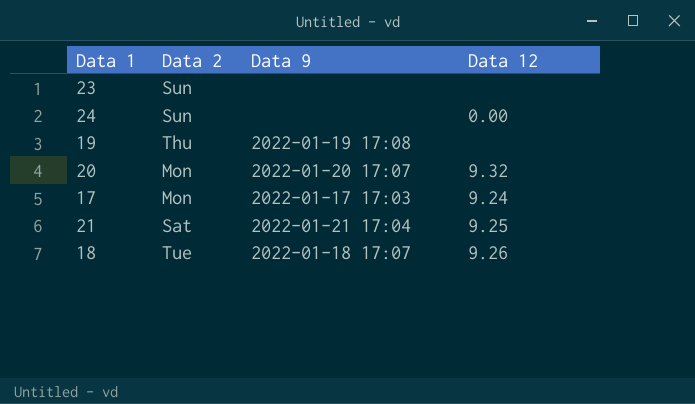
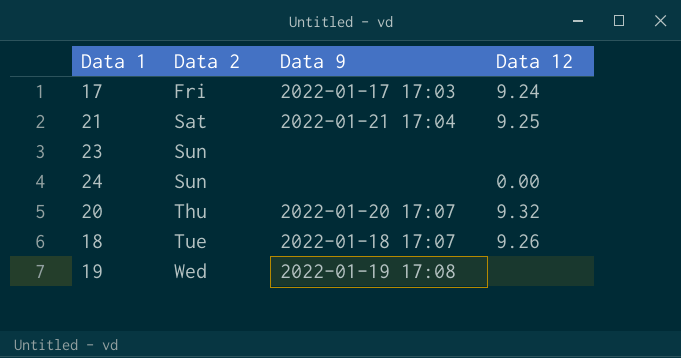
row order: none -> Data 2 ascending
17 | Data 2: Mon -> Fri
20 | Data 2: Mon -> Thu
19 | Data 2: Thu -> Wed

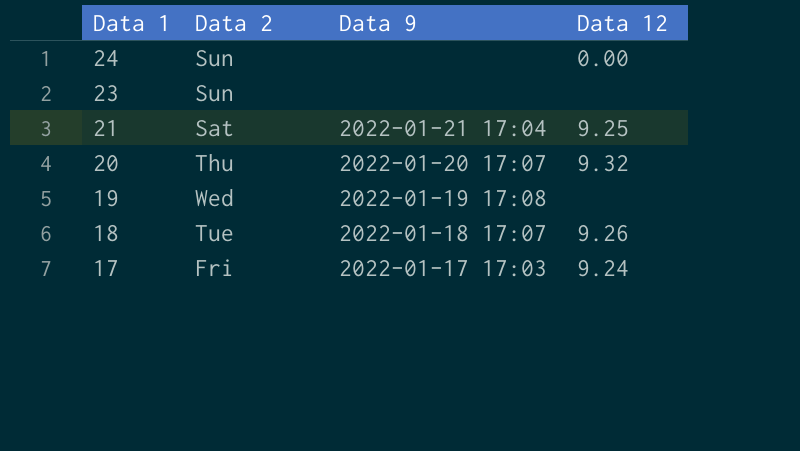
row order: Data 2 ascending -> Data 1 descending

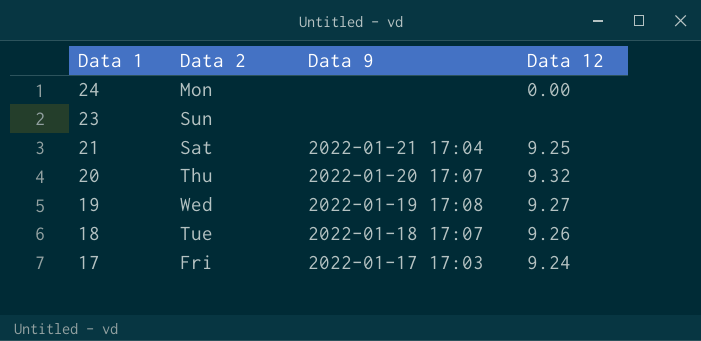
24 | Data 2: Sun -> Mon
19 | Data 12: none -> 9.27

